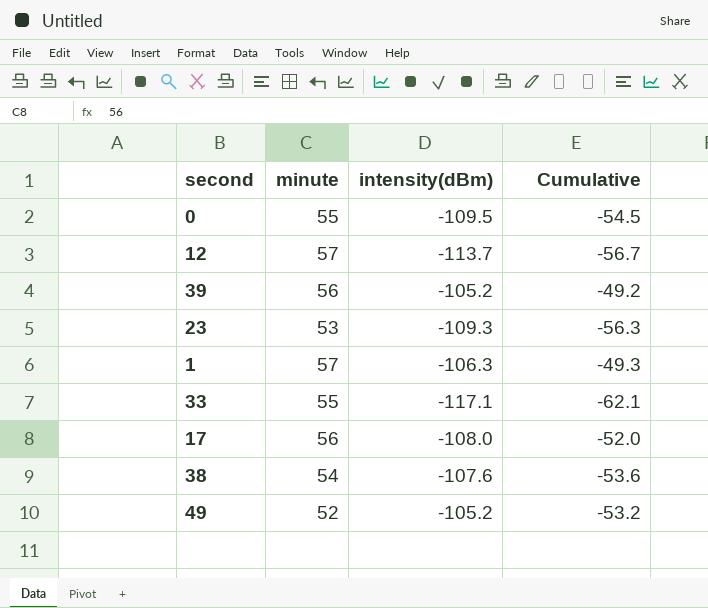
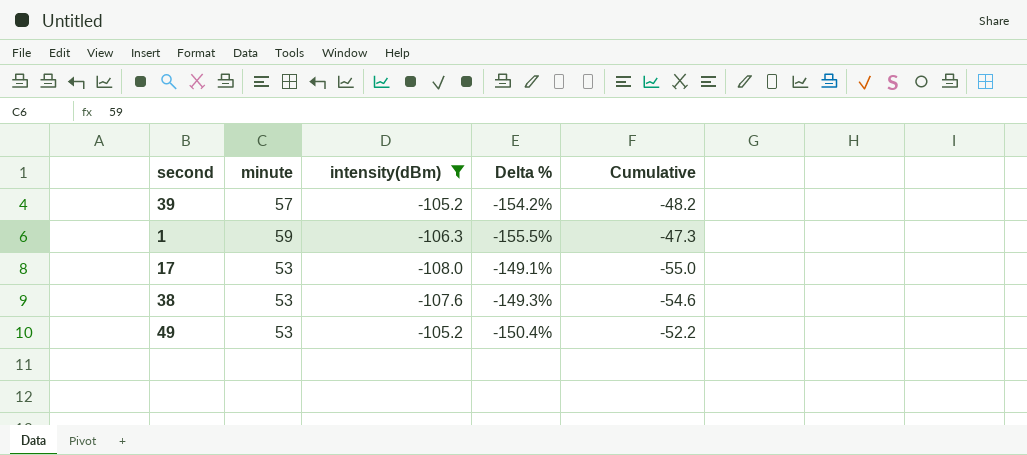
filter: none -> intensity(dBm) >= -108.0
column Delta % | formula: none -> ([minute] - [intensity(dBm)]) / [intensity(dBm)]
39 | minute: 56 -> 57
39 | Cumulative: -49.2 -> -48.2
1 | minute: 57 -> 59
1 | Cumulative: -49.3 -> -47.3
17 | minute: 56 -> 53
17 | Cumulative: -52.0 -> -55.0
38 | minute: 54 -> 53
38 | Cumulative: -53.6 -> -54.6
49 | minute: 52 -> 53
49 | Cumulative: -53.2 -> -52.2

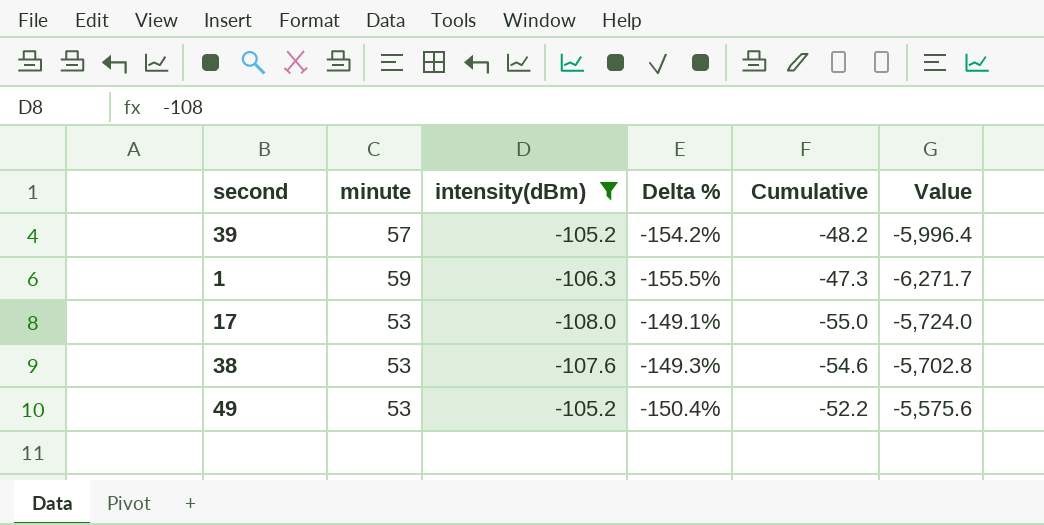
column Value | formula: none -> [minute] * [intensity(dBm)]

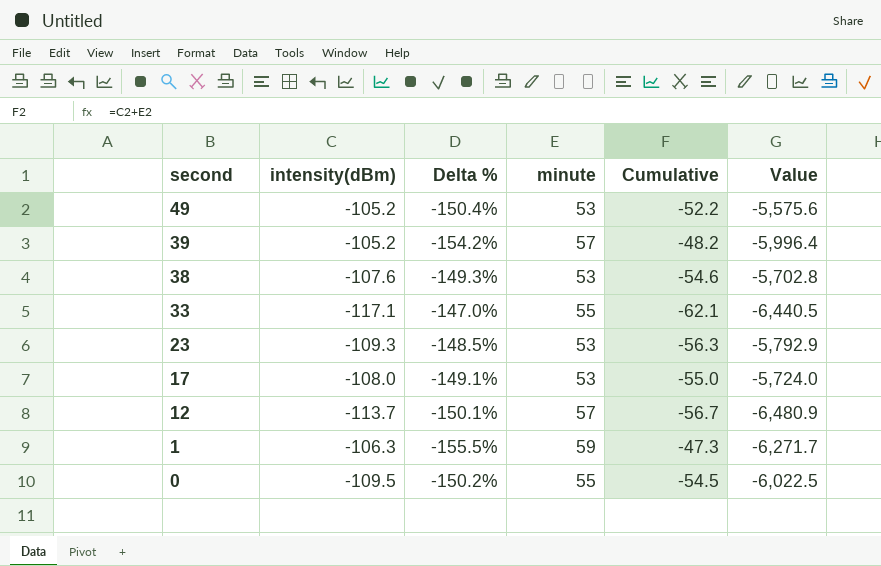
filter: intensity(dBm) >= -108.0 -> none
row order: none -> second descending
column minute | position: 2 -> 4

